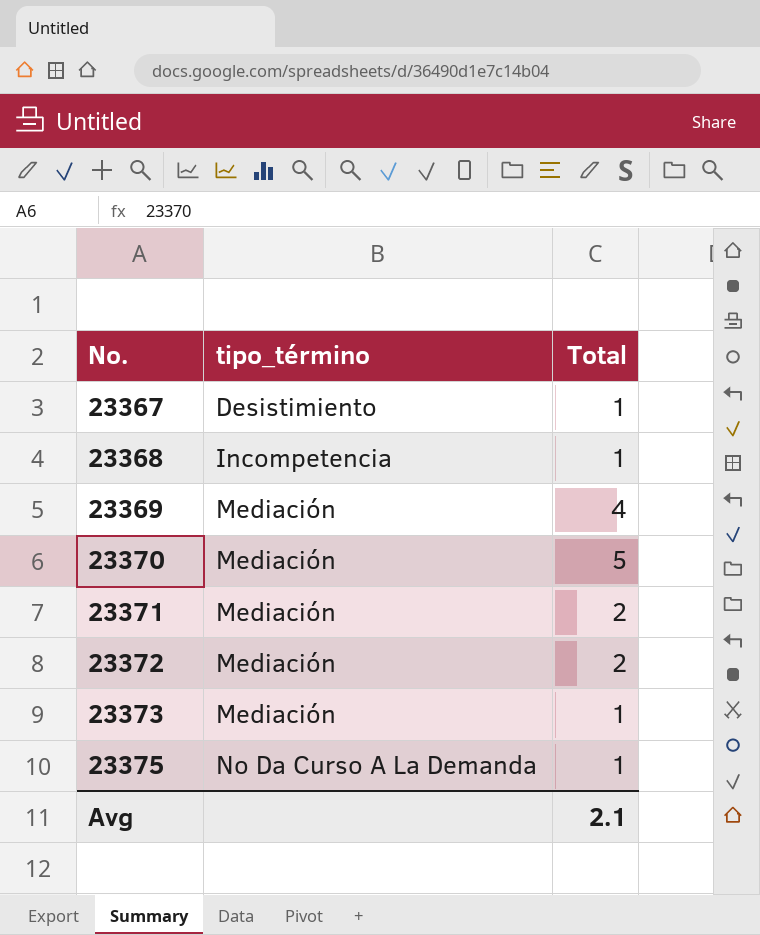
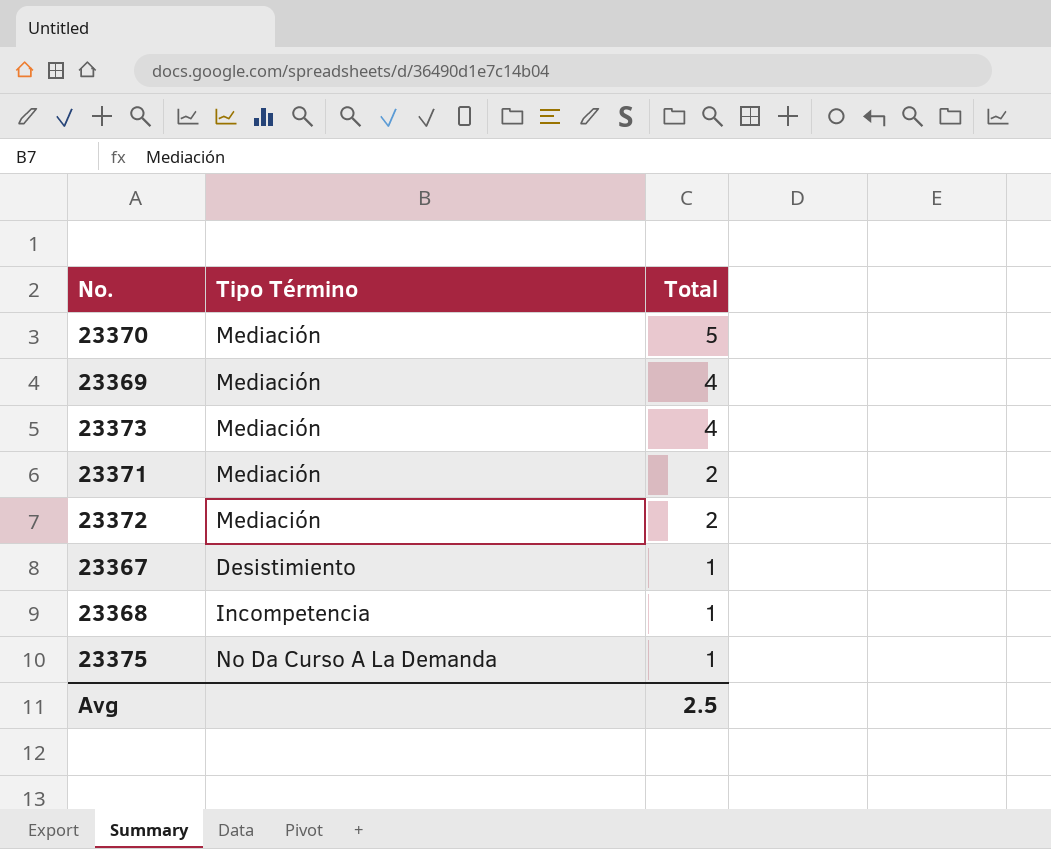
row order: No. ascending -> Total descending
column name: tipo_término -> Tipo Término
23373 | Total: 1 -> 4
Avg | Total: 2.1 -> 2.5

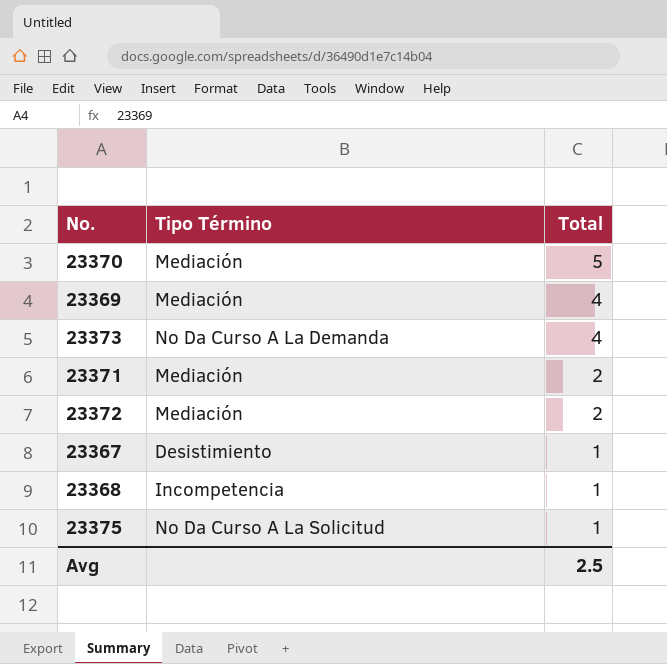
23373 | Tipo Término: Mediación -> No Da Curso A La Demanda
23375 | Tipo Término: No Da Curso A La Demanda -> No Da Curso A La Solicitud

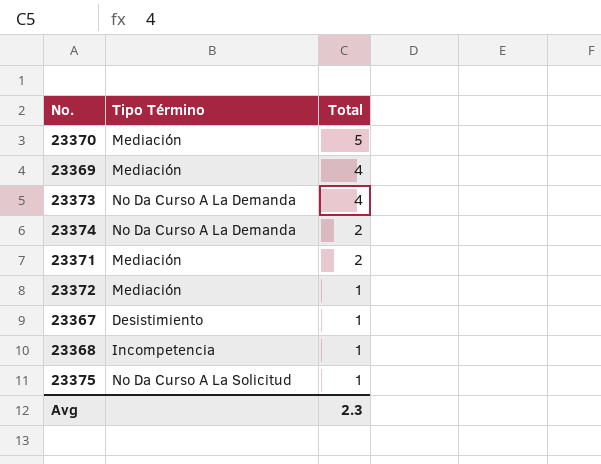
row 23374: none -> No Da Curso A La Demanda | 2
23372 | Total: 2 -> 1
Avg | Total: 2.5 -> 2.3

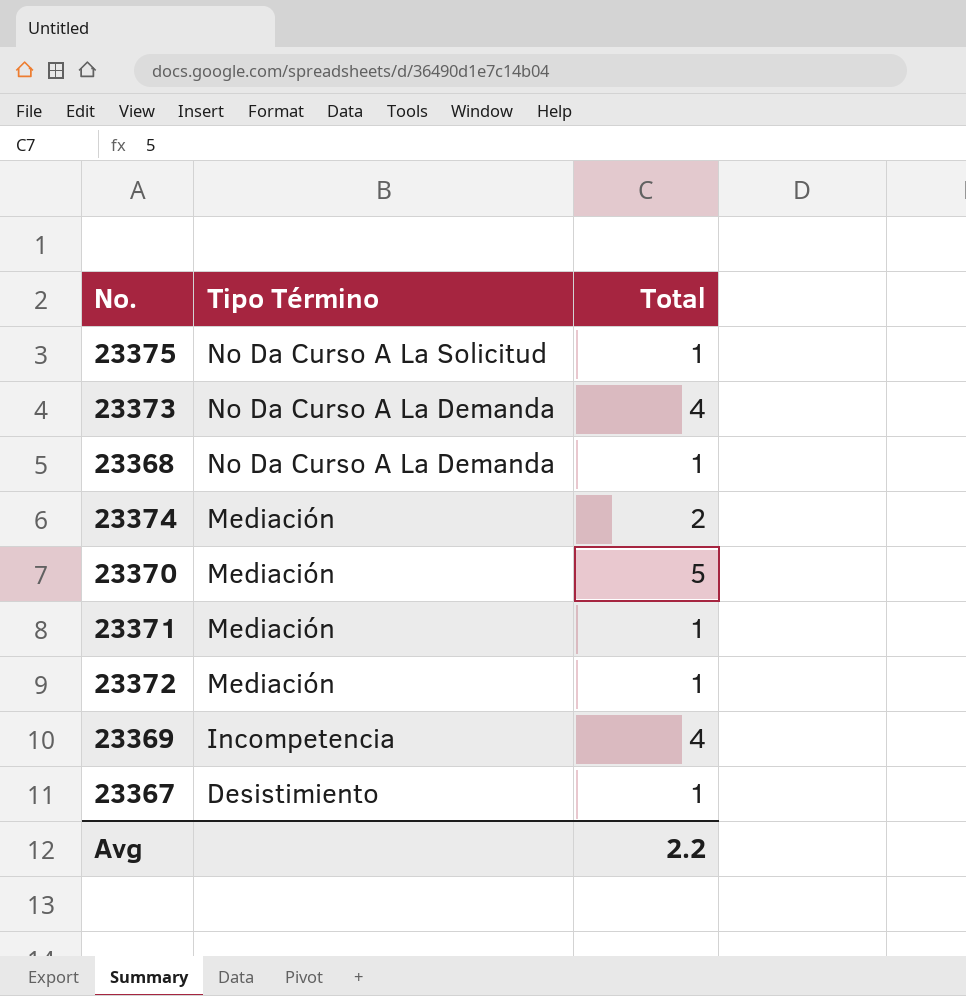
row order: Total descending -> Tipo Término descending
23368 | Tipo Término: Incompetencia -> No Da Curso A La Demanda
23374 | Tipo Término: No Da Curso A La Demanda -> Mediación
23371 | Total: 2 -> 1
23369 | Tipo Término: Mediación -> Incompetencia
Avg | Total: 2.3 -> 2.2

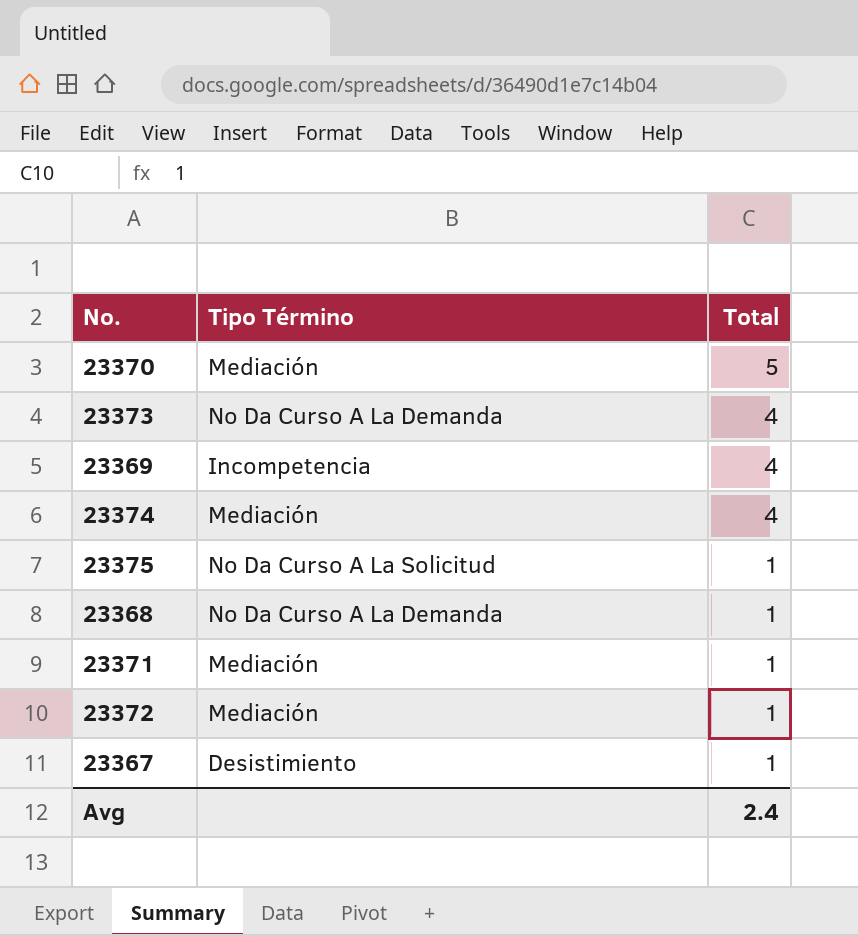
row order: Tipo Término descending -> Total descending
23374 | Total: 2 -> 4
Avg | Total: 2.2 -> 2.4

